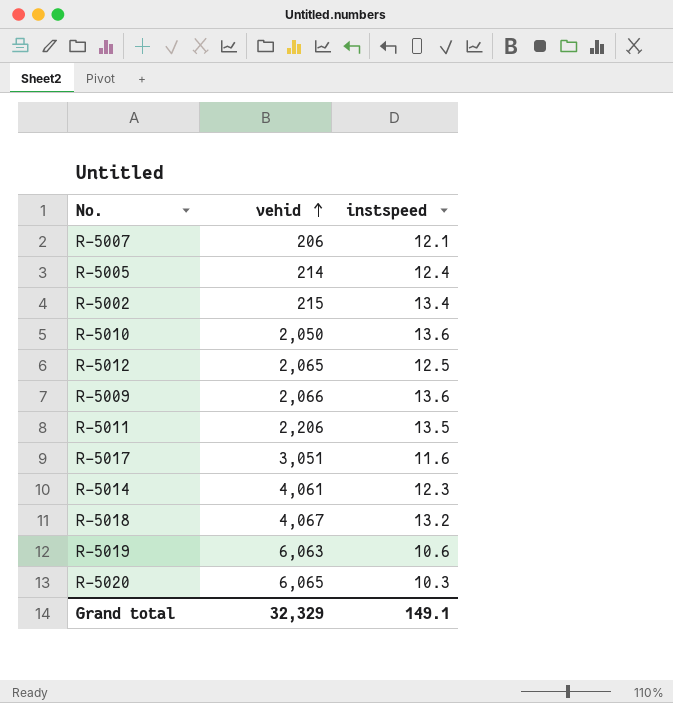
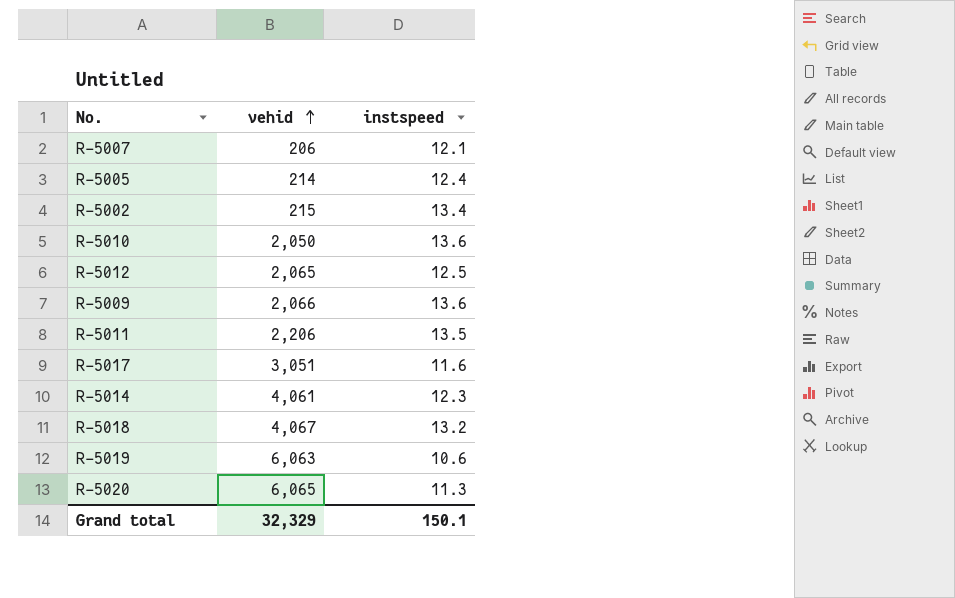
R-5020 | instspeed: 10.3 -> 11.3
Grand total | instspeed: 149.1 -> 150.1

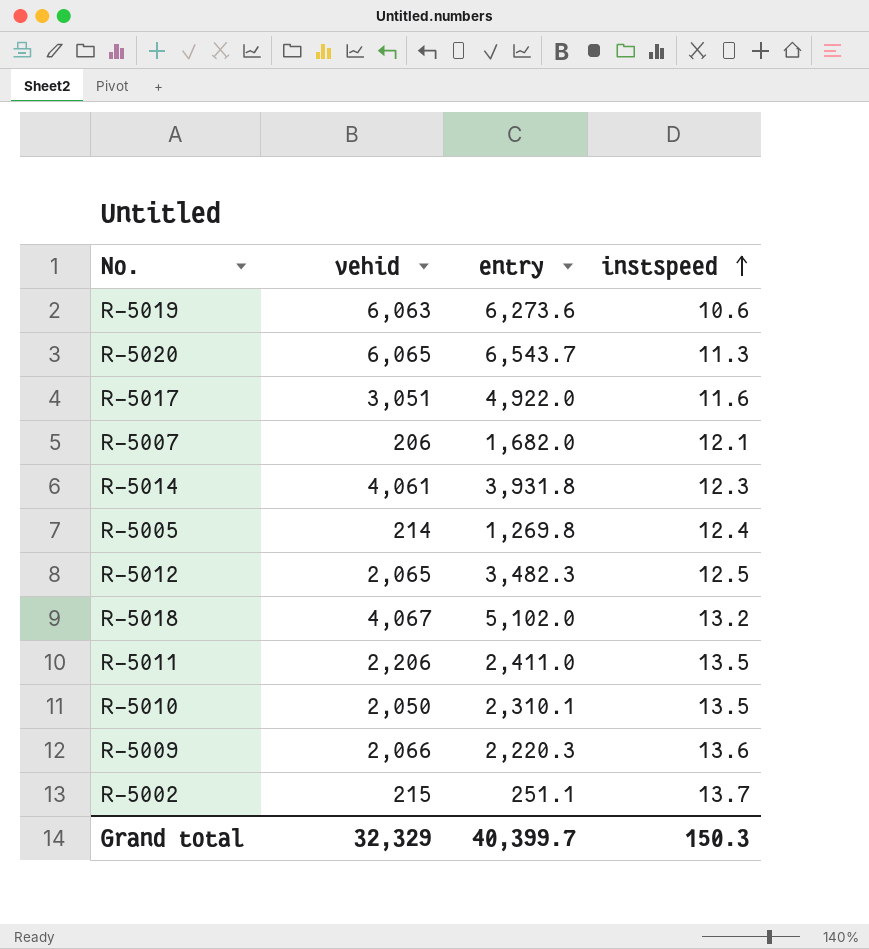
row order: vehid ascending -> instspeed ascending
column entry | position: none -> 3
R-5010 | instspeed: 13.6 -> 13.5
R-5002 | instspeed: 13.4 -> 13.7
Grand total | instspeed: 150.1 -> 150.3

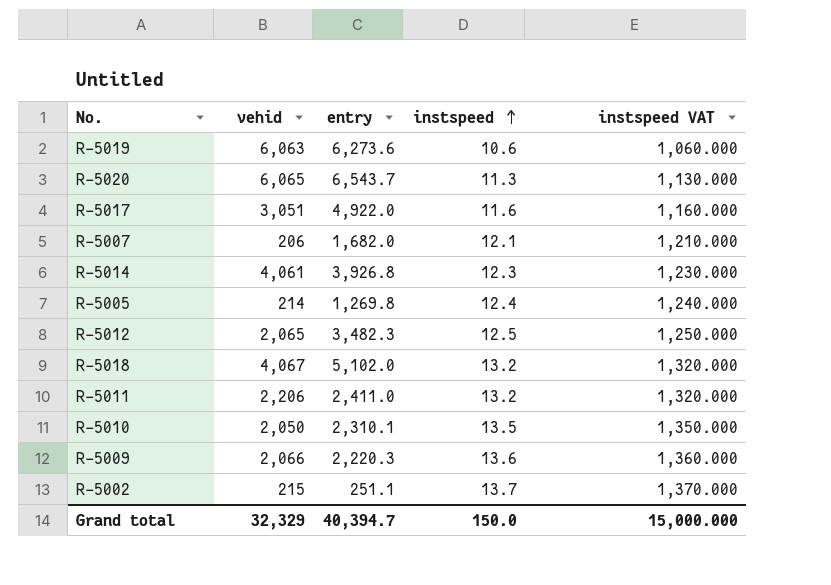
column instspeed VAT | formula: none -> [instspeed] * 100
R-5014 | entry: 3,931.8 -> 3,926.8
R-5011 | instspeed: 13.5 -> 13.2
Grand total | entry: 40,399.7 -> 40,394.7
Grand total | instspeed: 150.3 -> 150.0

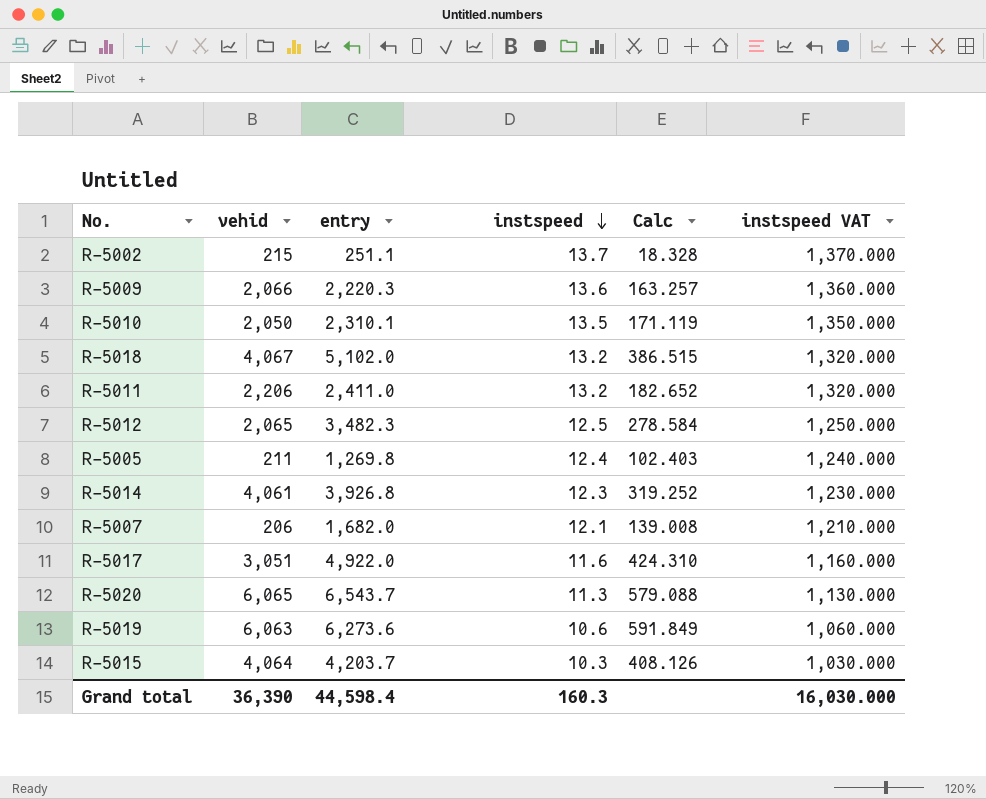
row order: instspeed ascending -> instspeed descending
column Calc | formula: none -> [entry] / [instspeed]
R-5005 | vehid: 214 -> 211
row R-5015: none -> 4,064 | 4,203.7 | 10.3 | 408.126 | 1,030.000
Grand total | vehid: 32,329 -> 36,390
Grand total | entry: 40,394.7 -> 44,598.4
Grand total | instspeed: 150.0 -> 160.3
Grand total | instspeed VAT: 15,000.000 -> 16,030.000

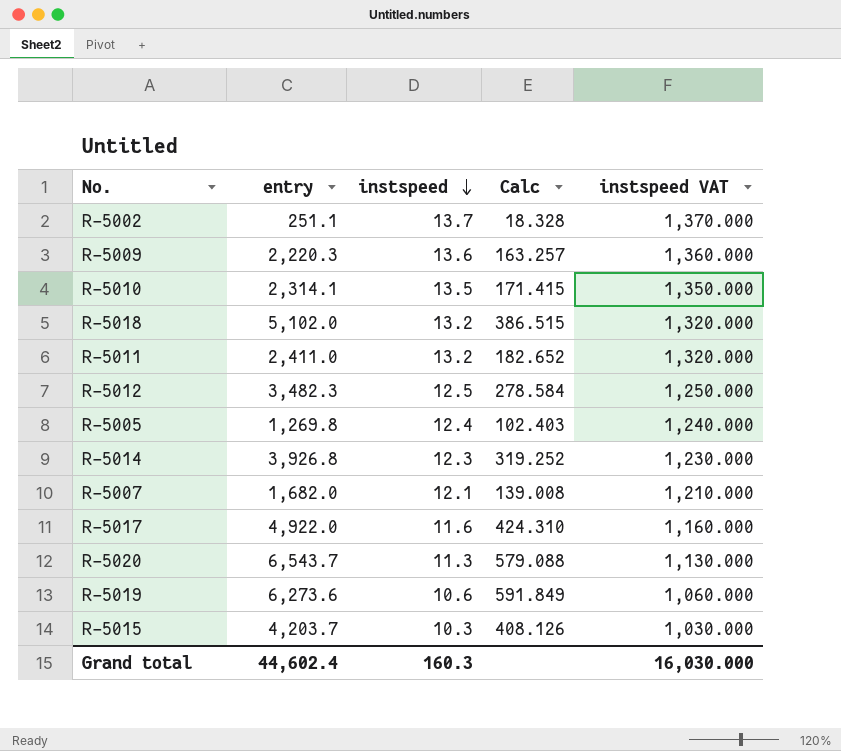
column vehid | position: 2 -> none
R-5010 | entry: 2,310.1 -> 2,314.1
R-5010 | Calc: 171.119 -> 171.415
Grand total | entry: 44,598.4 -> 44,602.4

